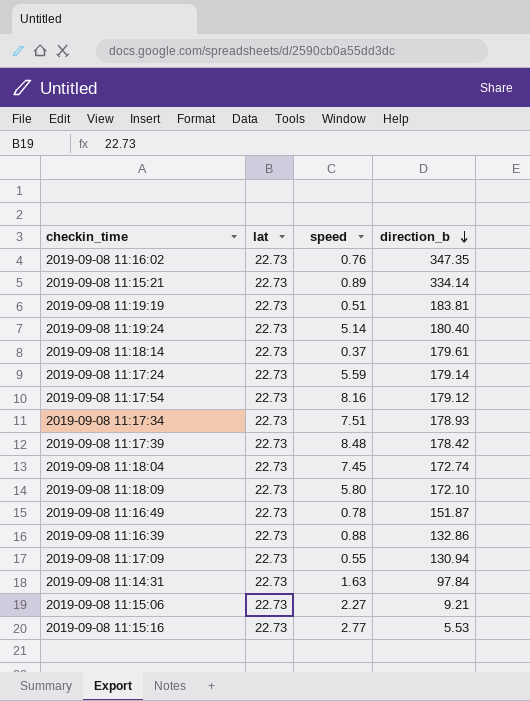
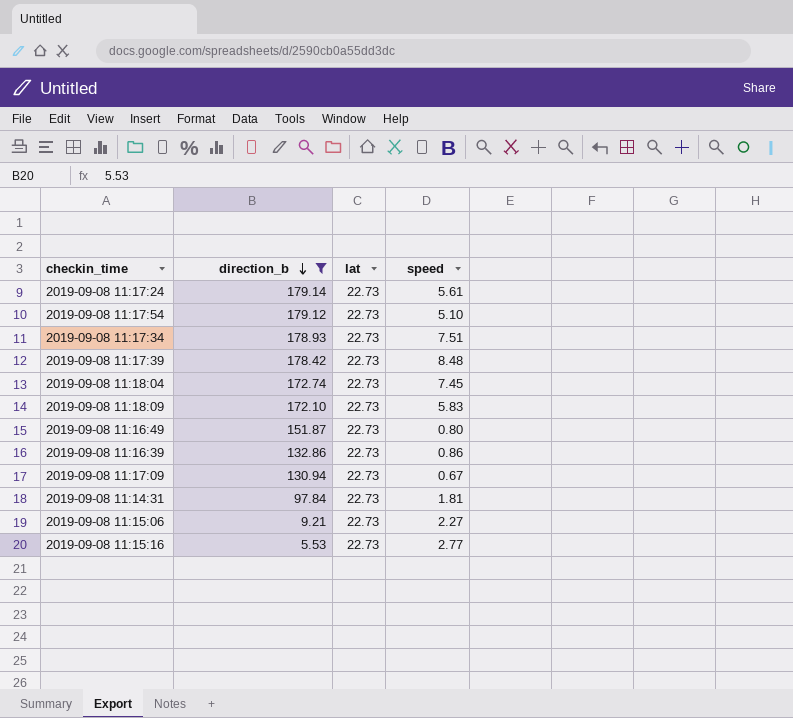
filter: none -> direction_b <= 179.14
column direction_b | position: 4 -> 2
2019-09-08 11:17:24 | speed: 5.59 -> 5.61
2019-09-08 11:17:54 | speed: 8.16 -> 5.10
2019-09-08 11:18:09 | speed: 5.80 -> 5.83
2019-09-08 11:16:49 | speed: 0.78 -> 0.80
2019-09-08 11:16:39 | speed: 0.88 -> 0.86
2019-09-08 11:17:09 | speed: 0.55 -> 0.67
2019-09-08 11:14:31 | speed: 1.63 -> 1.81

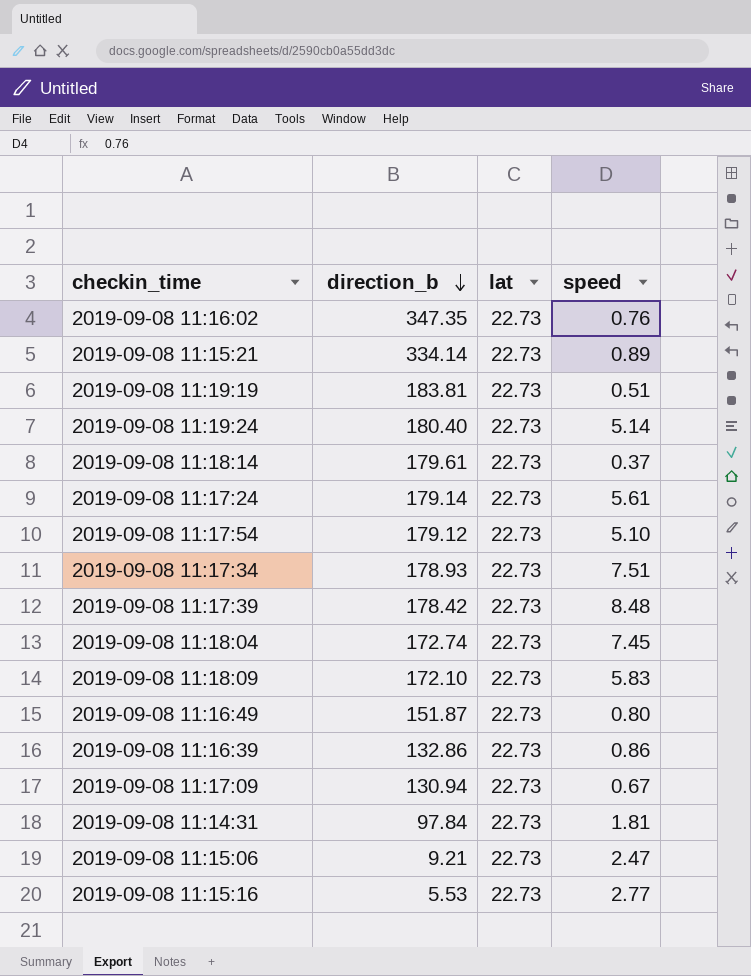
filter: direction_b <= 179.14 -> none
2019-09-08 11:15:06 | speed: 2.27 -> 2.47

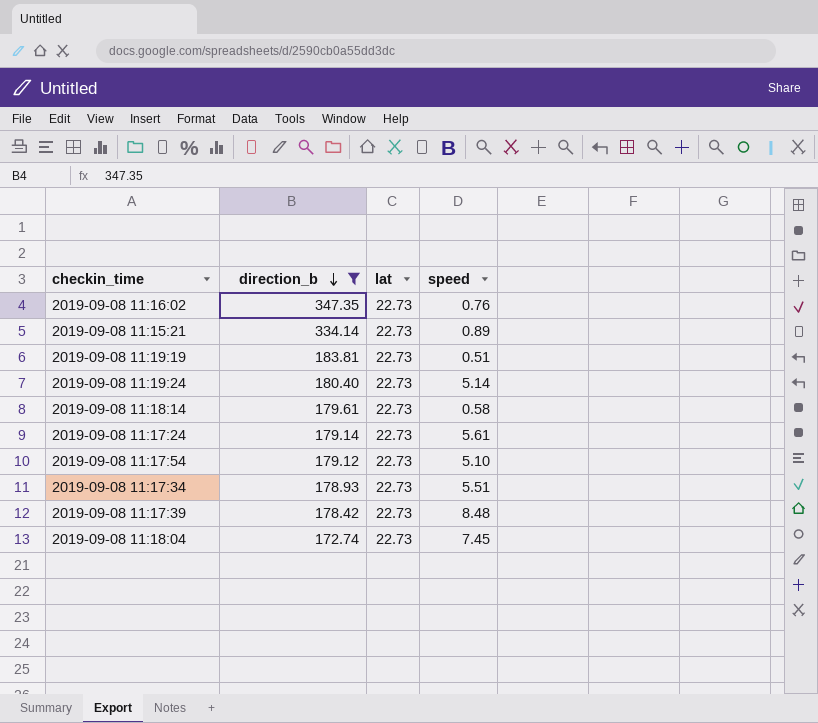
filter: none -> direction_b >= 172.74
2019-09-08 11:18:14 | speed: 0.37 -> 0.58
2019-09-08 11:17:34 | speed: 7.51 -> 5.51

